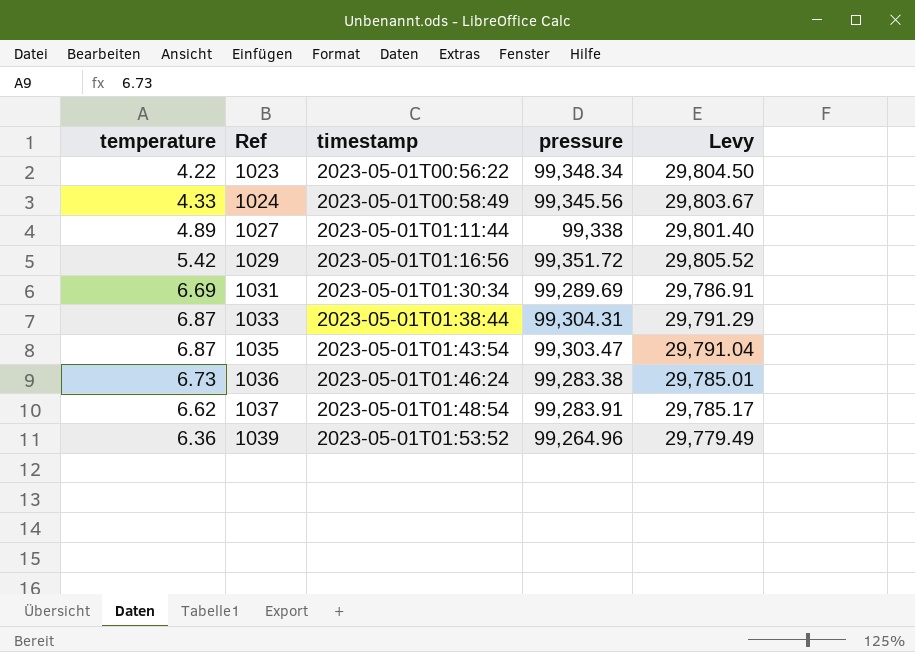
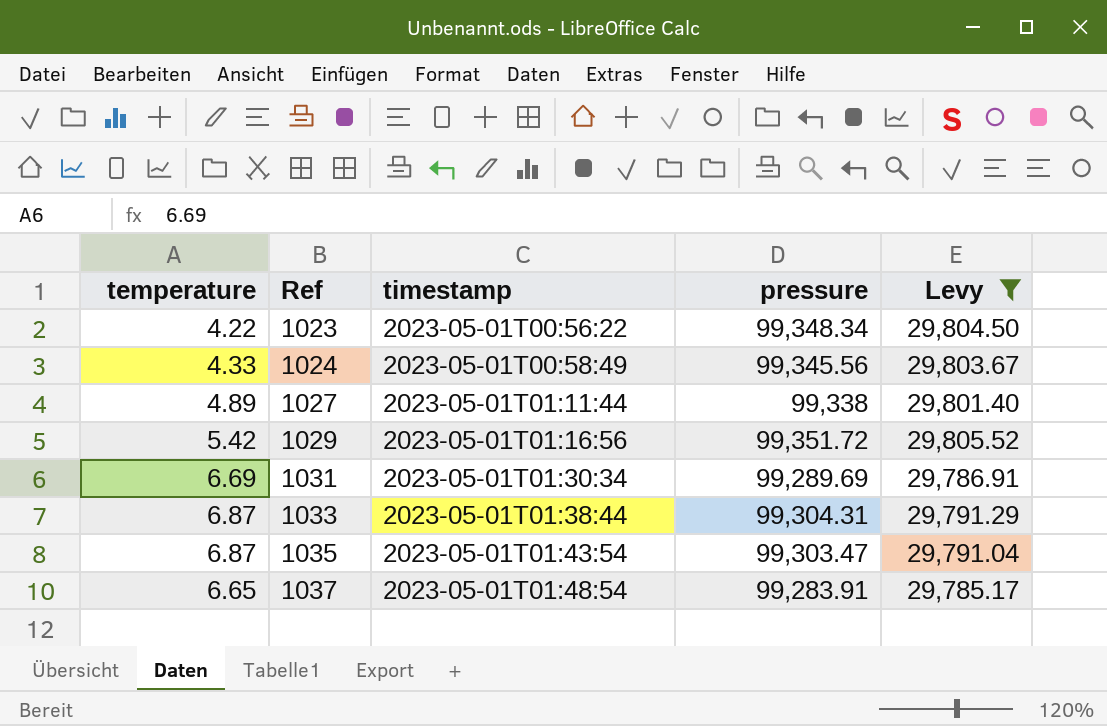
filter: none -> Levy >= 29,785.17
1037 | temperature: 6.62 -> 6.65

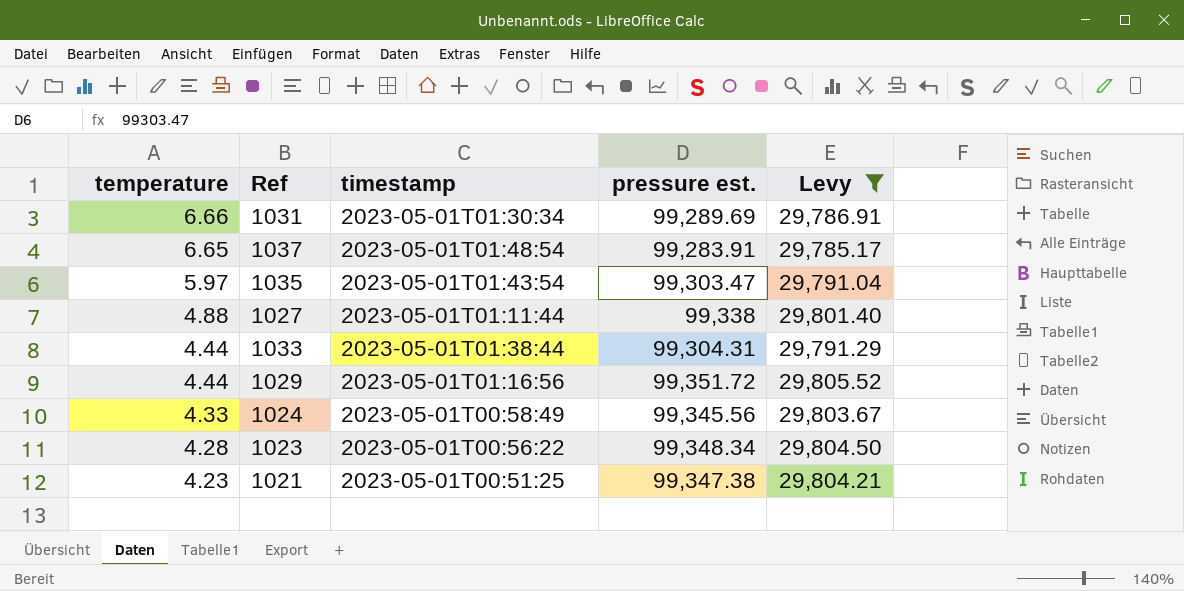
row order: Ref ascending -> temperature descending
column name: pressure -> pressure est.
1031 | temperature: 6.69 -> 6.66
1035 | temperature: 6.87 -> 5.97
1027 | temperature: 4.89 -> 4.88
1033 | temperature: 6.87 -> 4.44
1029 | temperature: 5.42 -> 4.44
1023 | temperature: 4.22 -> 4.28
row 1021: none -> 4.23 | 2023-05-01T00:51:25 | 99,347.38 | 29,804.21

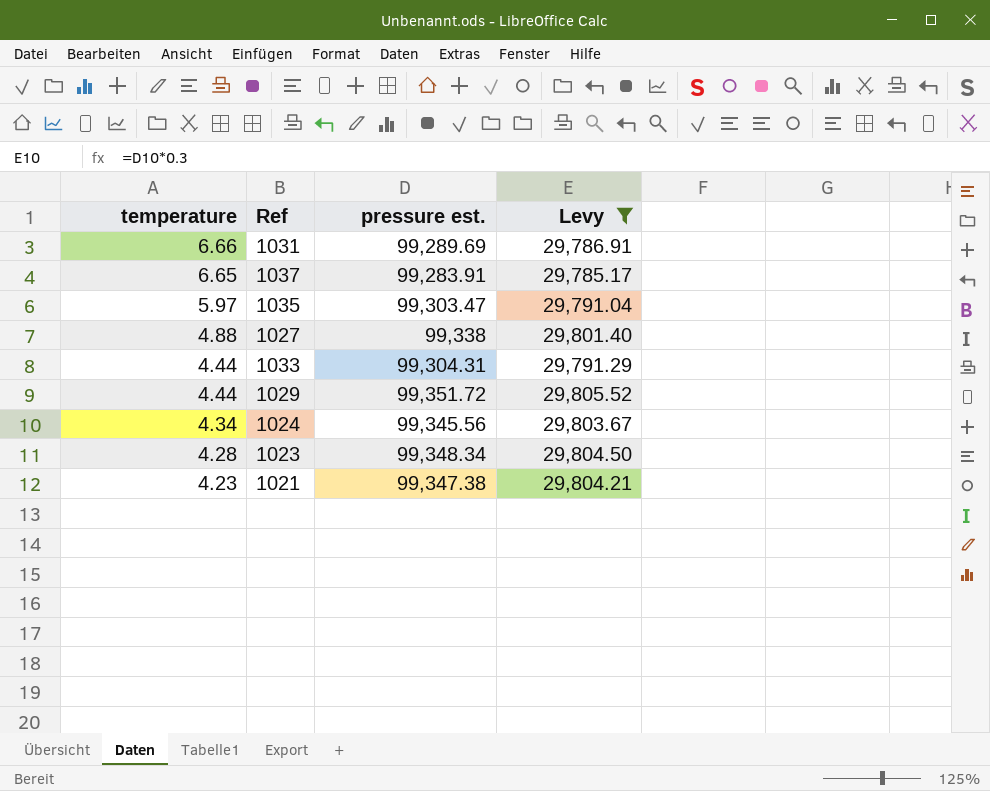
column timestamp | position: 3 -> none
1024 | temperature: 4.33 -> 4.34

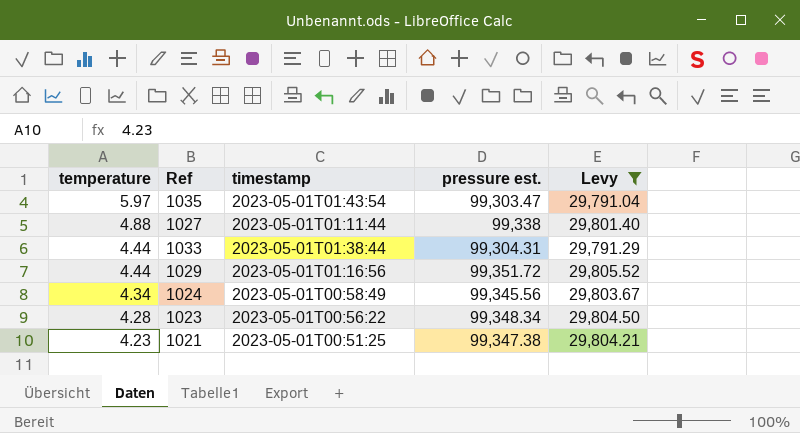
column timestamp | position: none -> 3
row 1031: 6.66 | 99,289.69 | 29,786.91 -> none
row 1037: 6.65 | 99,283.91 | 29,785.17 -> none

